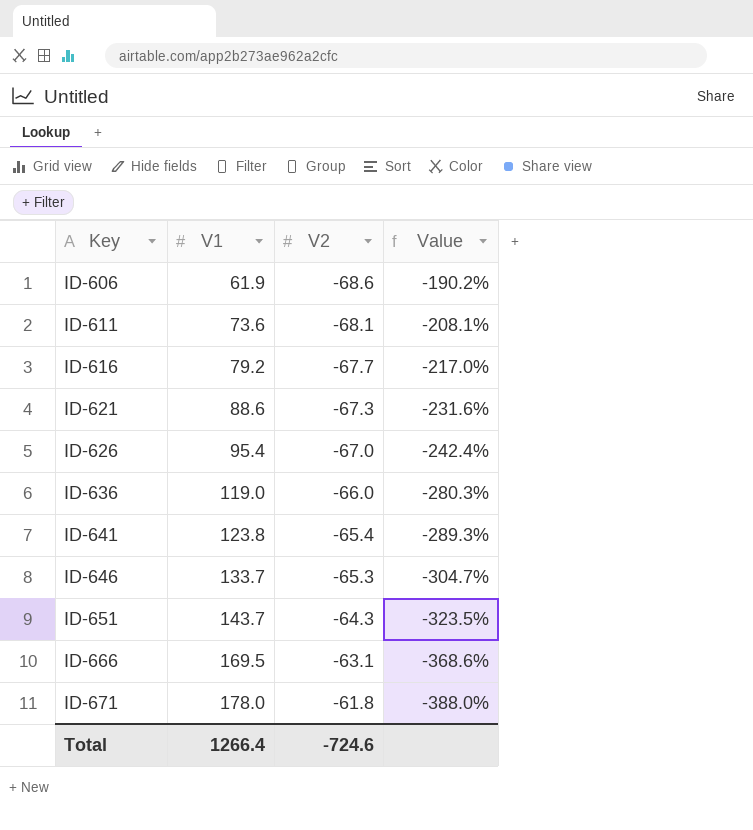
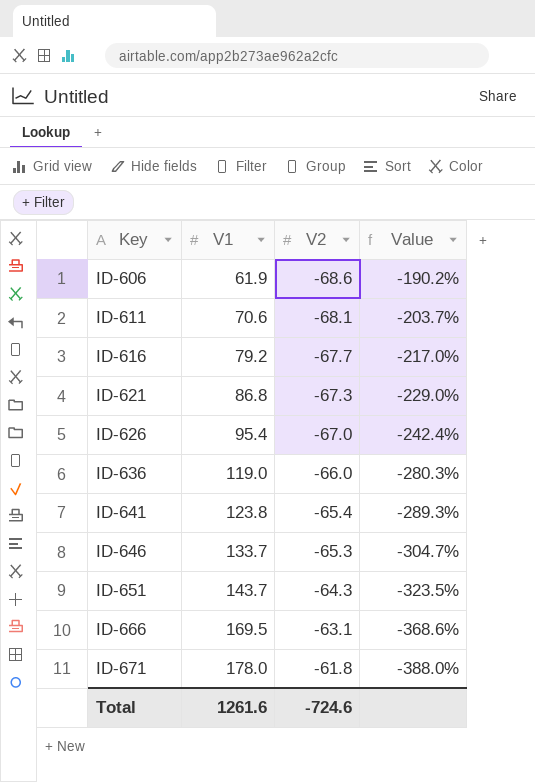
ID-611 | V1: 73.6 -> 70.6
ID-611 | Value: -208.1% -> -203.7%
ID-621 | V1: 88.6 -> 86.8
ID-621 | Value: -231.6% -> -229.0%
Total | V1: 1266.4 -> 1261.6

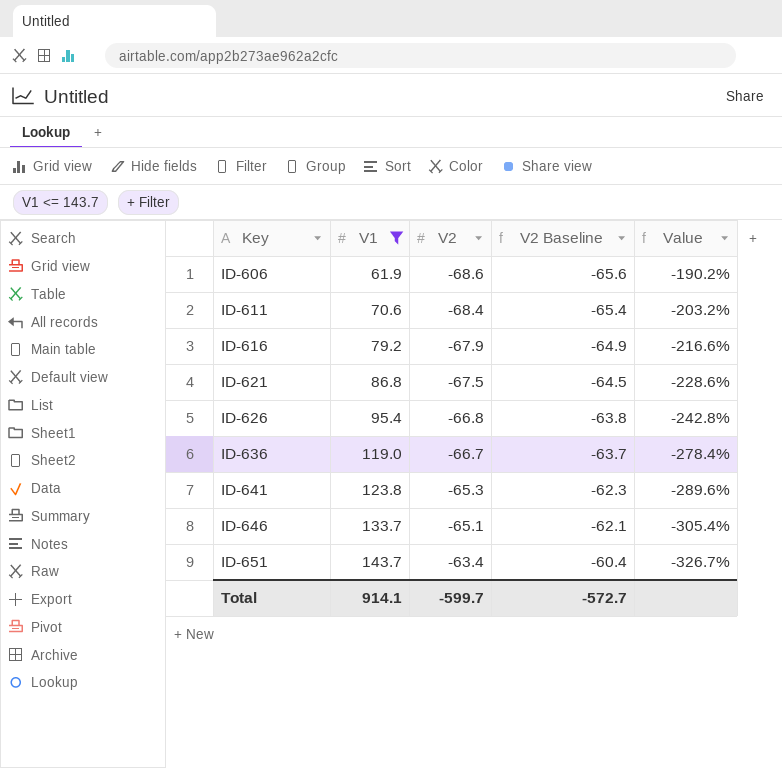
filter: none -> V1 <= 143.7
column V2 Baseline | formula: none -> [V2] + 3
ID-611 | V2: -68.1 -> -68.4
ID-611 | Value: -203.7% -> -203.2%
ID-616 | V2: -67.7 -> -67.9
ID-616 | Value: -217.0% -> -216.6%
ID-621 | V2: -67.3 -> -67.5
ID-621 | Value: -229.0% -> -228.6%
ID-626 | V2: -67.0 -> -66.8
ID-626 | Value: -242.4% -> -242.8%
ID-636 | V2: -66.0 -> -66.7
ID-636 | Value: -280.3% -> -278.4%
ID-641 | V2: -65.4 -> -65.3
ID-641 | Value: -289.3% -> -289.6%
ID-646 | V2: -65.3 -> -65.1
ID-646 | Value: -304.7% -> -305.4%
ID-651 | V2: -64.3 -> -63.4
ID-651 | Value: -323.5% -> -326.7%
Total | V1: 1261.6 -> 914.1
Total | V2: -724.6 -> -599.7

